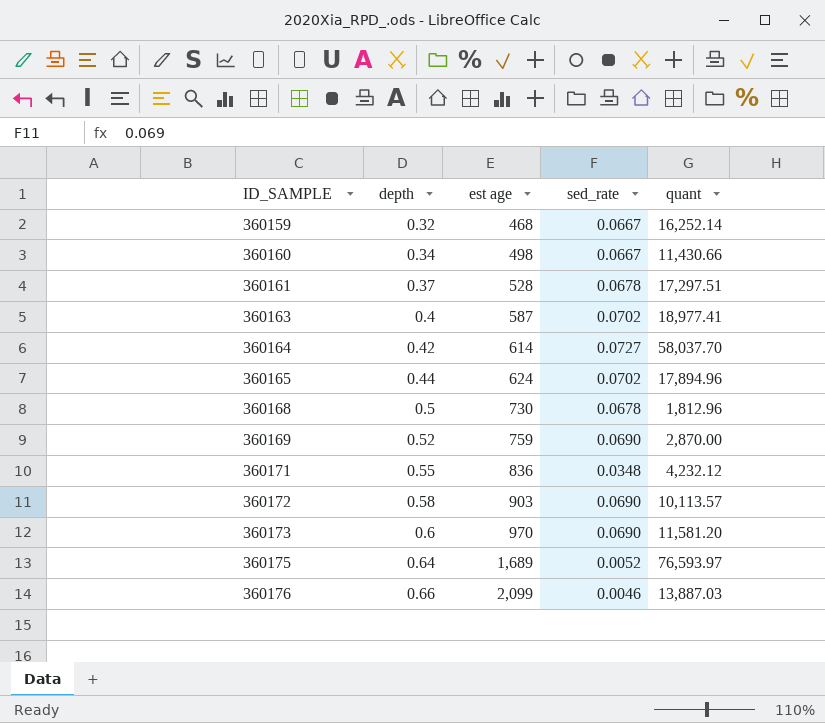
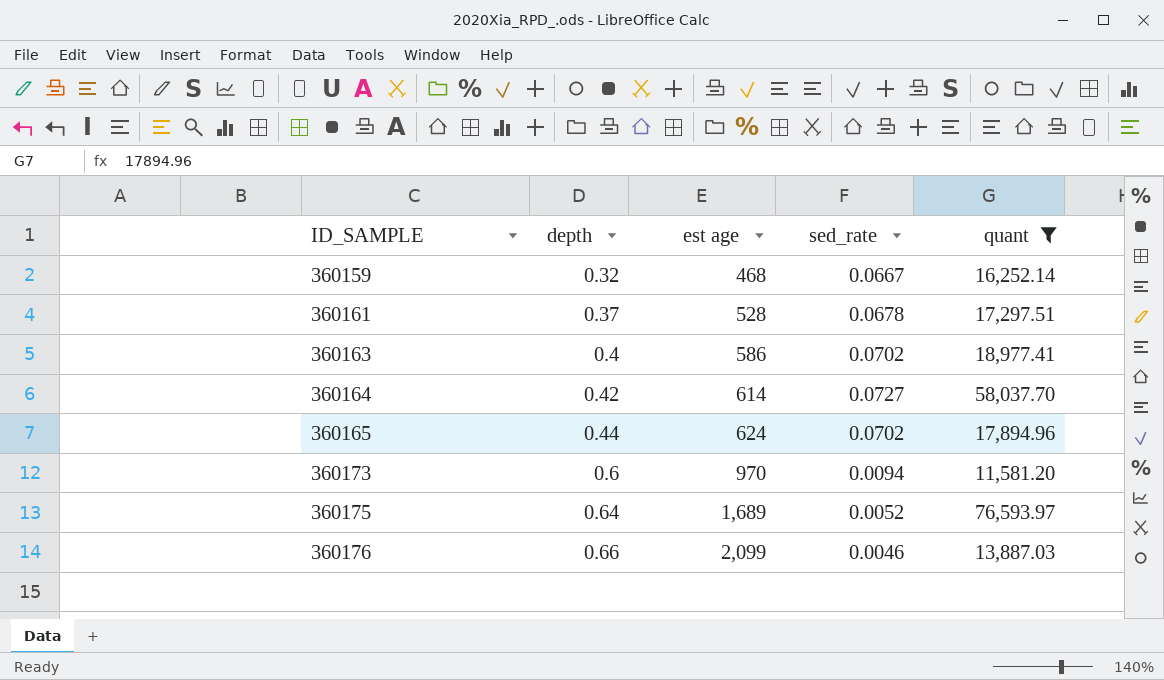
filter: none -> quant >= 11,581.20
360163 | est age: 587 -> 586
360173 | sed_rate: 0.0690 -> 0.0094

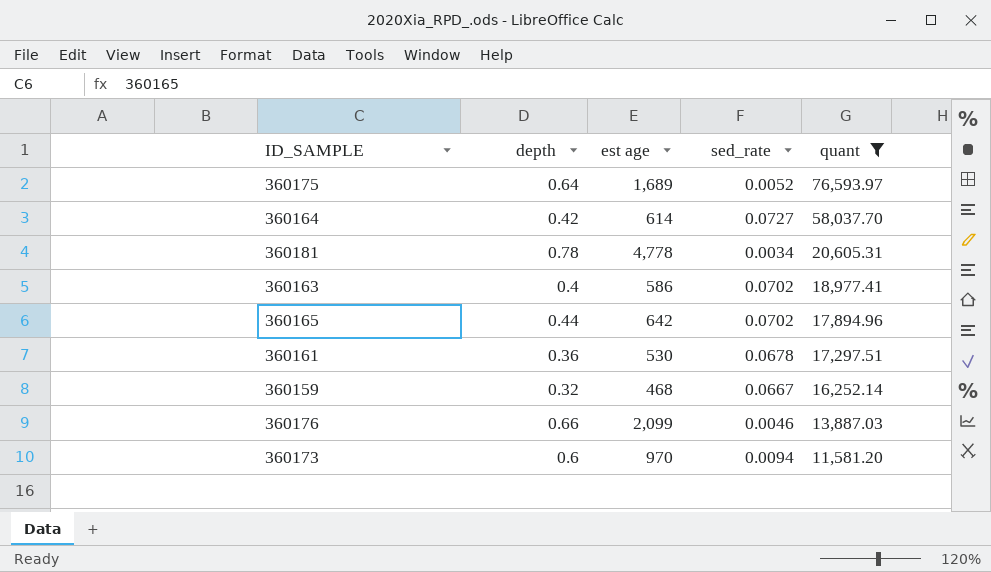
row order: ID_SAMPLE ascending -> quant descending
row 360181: none -> 0.78 | 4,778 | 0.0034 | 20,605.31
360165 | est age: 624 -> 642
360161 | depth: 0.37 -> 0.36
360161 | est age: 528 -> 530

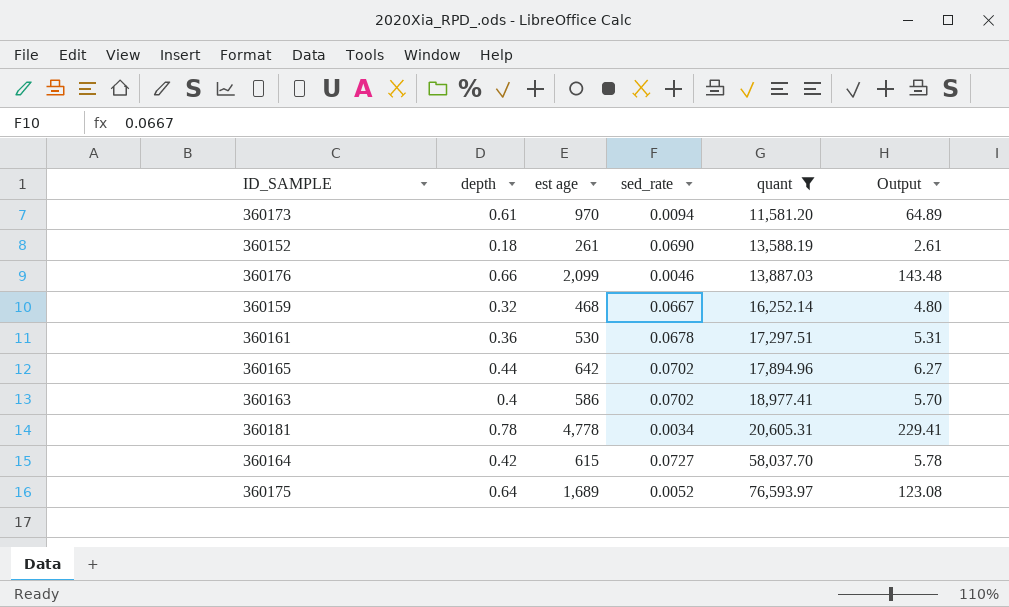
row order: quant descending -> quant ascending
column Output | formula: none -> [depth] / [sed_rate]
360173 | depth: 0.6 -> 0.61
row 360152: none -> 0.18 | 261 | 0.0690 | 13,588.19 | 2.61
360164 | est age: 614 -> 615

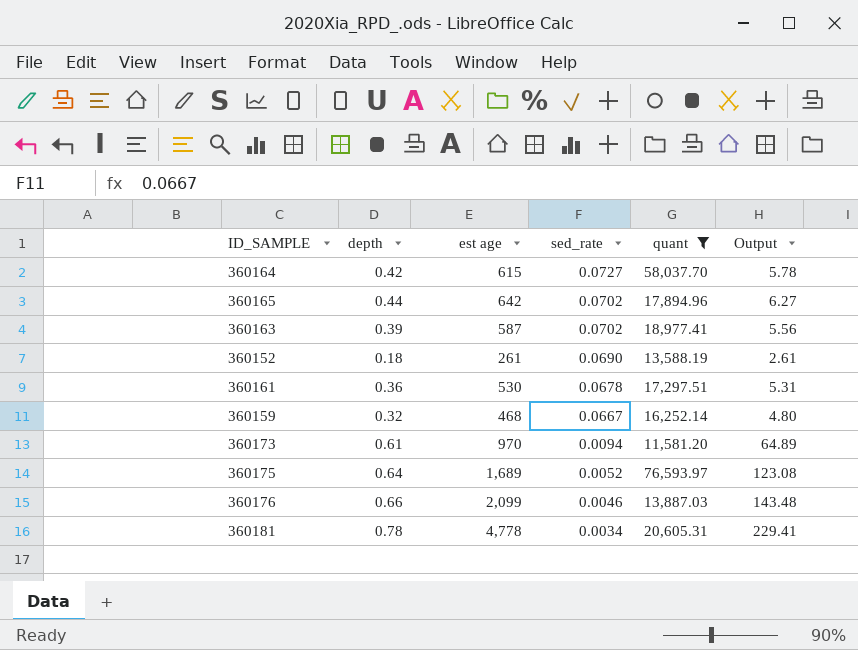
row order: quant ascending -> sed_rate descending
360163 | depth: 0.4 -> 0.39
360163 | est age: 586 -> 587
360163 | Output: 5.70 -> 5.56

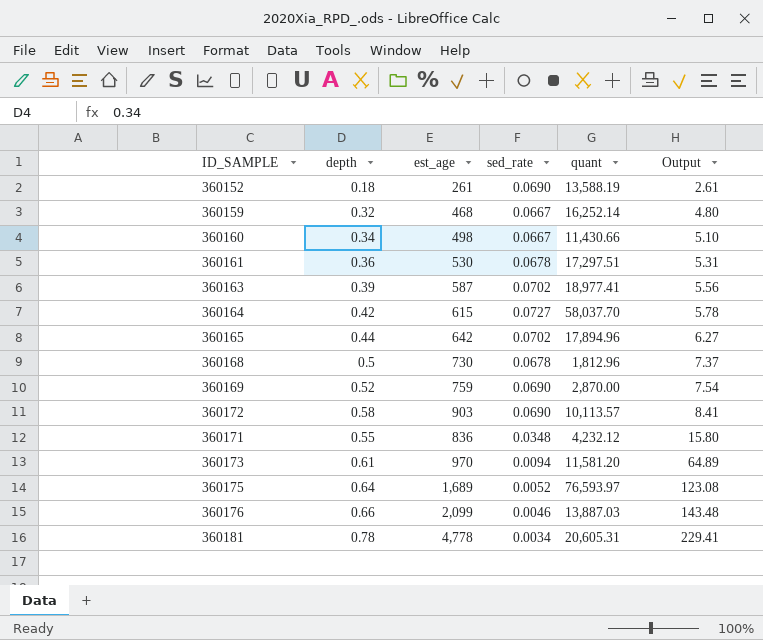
filter: quant >= 11,581.20 -> none
row order: sed_rate descending -> Output ascending
column name: est age -> est_age

